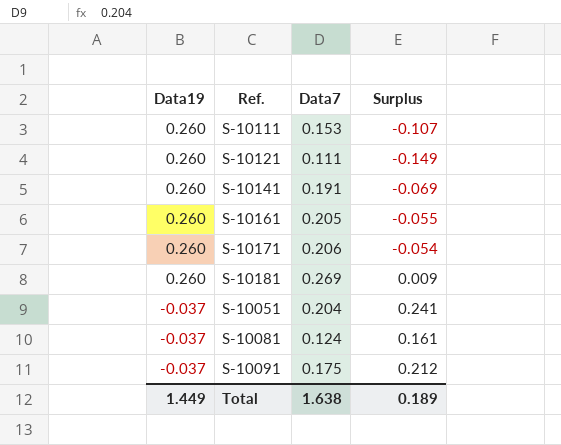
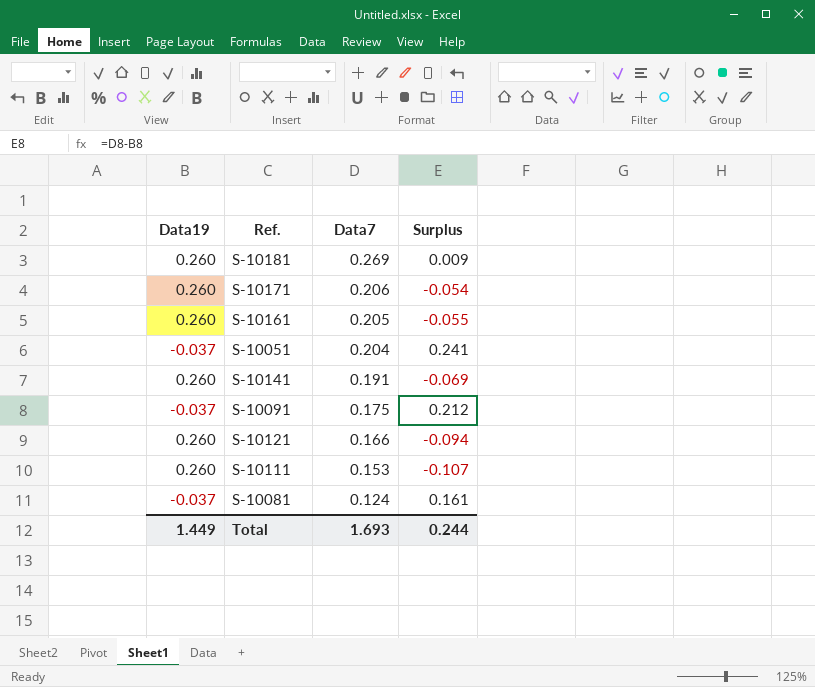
row order: Data19 descending -> Data7 descending
S-10121 | Data7: 0.111 -> 0.166
S-10121 | Surplus: -0.149 -> -0.094
Total | Data7: 1.638 -> 1.693
Total | Surplus: 0.189 -> 0.244

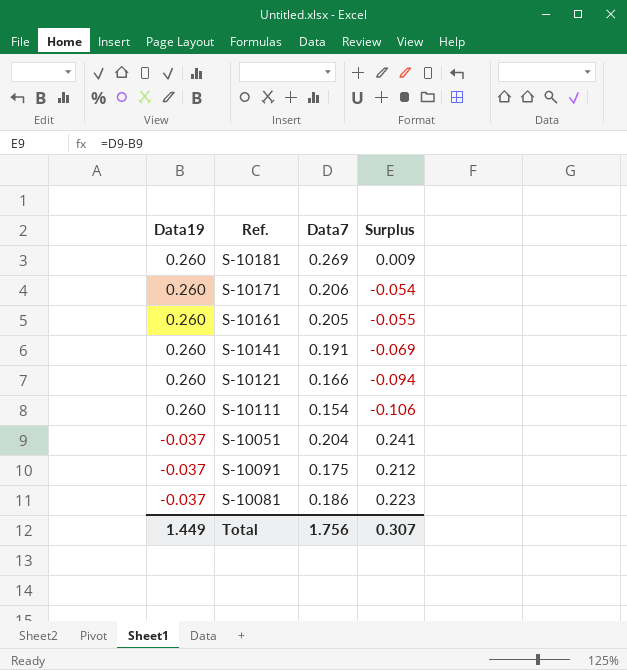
row order: Data7 descending -> Data19 descending
S-10111 | Data7: 0.153 -> 0.154
S-10111 | Surplus: -0.107 -> -0.106
S-10081 | Data7: 0.124 -> 0.186
S-10081 | Surplus: 0.161 -> 0.223
Total | Data7: 1.693 -> 1.756
Total | Surplus: 0.244 -> 0.307

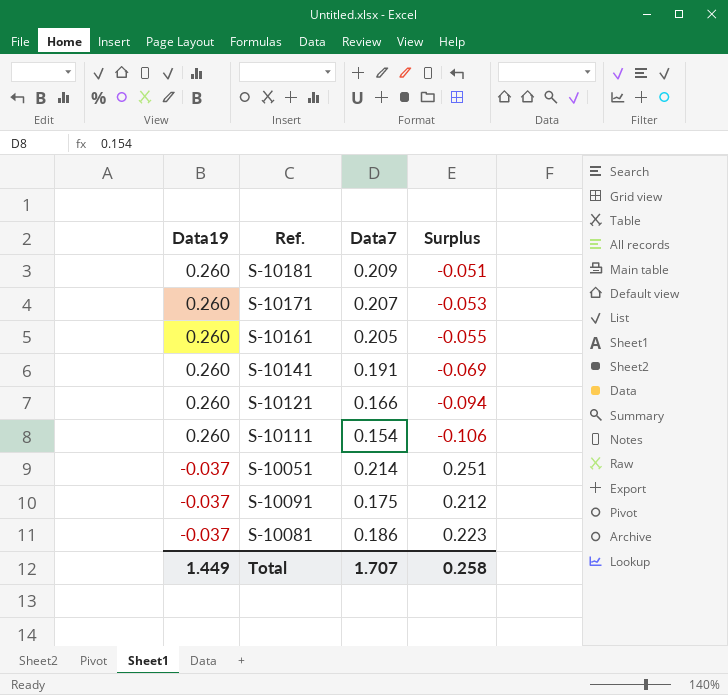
S-10181 | Data7: 0.269 -> 0.209
S-10181 | Surplus: 0.009 -> -0.051
S-10171 | Data7: 0.206 -> 0.207
S-10171 | Surplus: -0.054 -> -0.053
S-10051 | Data7: 0.204 -> 0.214
S-10051 | Surplus: 0.241 -> 0.251
Total | Data7: 1.756 -> 1.707
Total | Surplus: 0.307 -> 0.258

